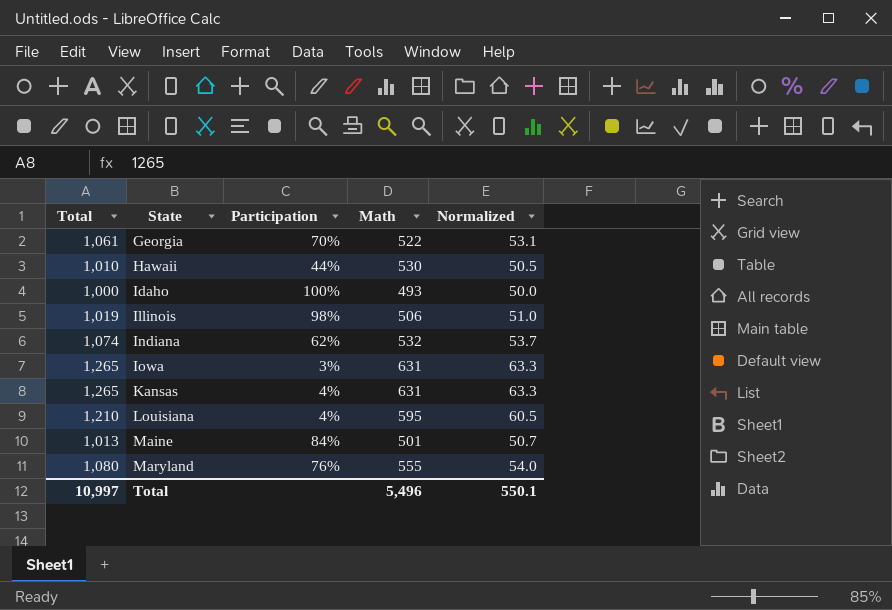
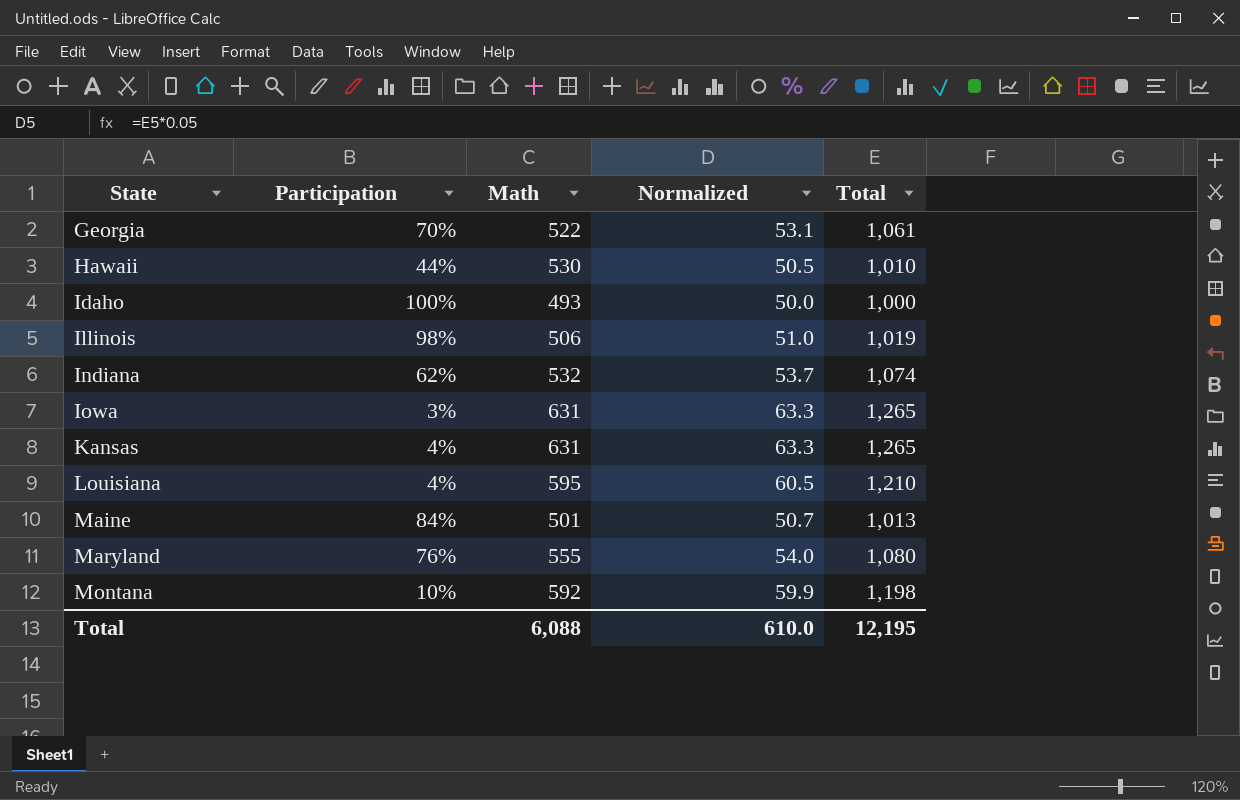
column Total | position: 1 -> 5
row Montana: none -> 10% | 592 | 59.9 | 1,198
Total | Math: 5,496 -> 6,088
Total | Normalized: 550.1 -> 610.0
Total | Total: 10,997 -> 12,195

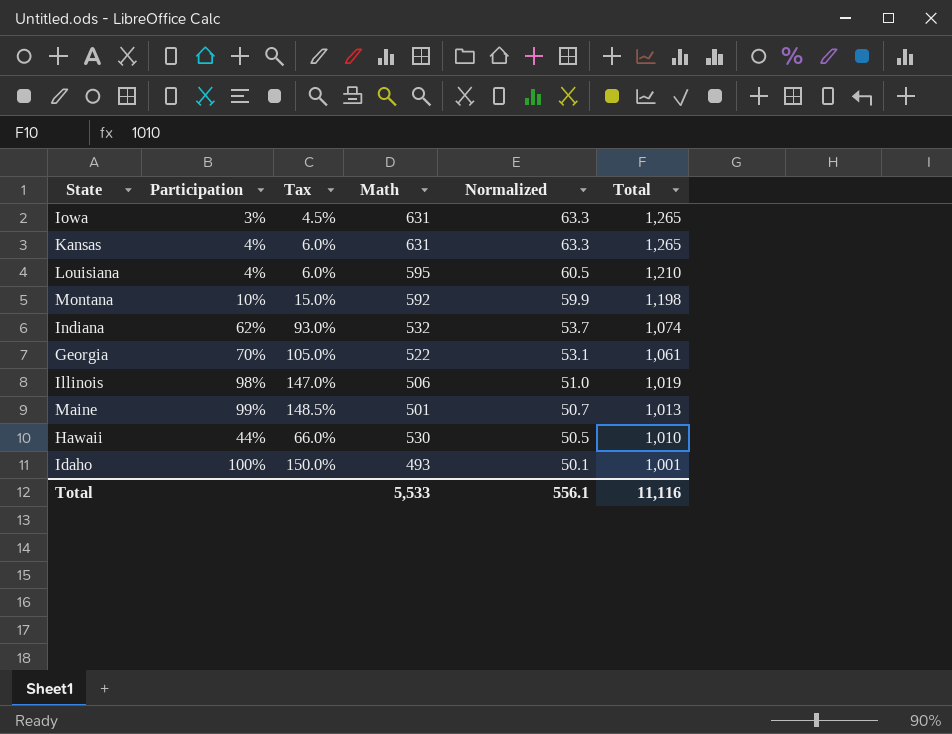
row order: State ascending -> Normalized descending
column Tax | formula: none -> [Participation] * 1.5
row Maryland: 76% | 555 | 54.0 | 1,080 -> none
Maine | Participation: 84% -> 99%
Idaho | Normalized: 50.0 -> 50.1
Idaho | Total: 1,000 -> 1,001
Total | Math: 6,088 -> 5,533
Total | Normalized: 610.0 -> 556.1
Total | Total: 12,195 -> 11,116

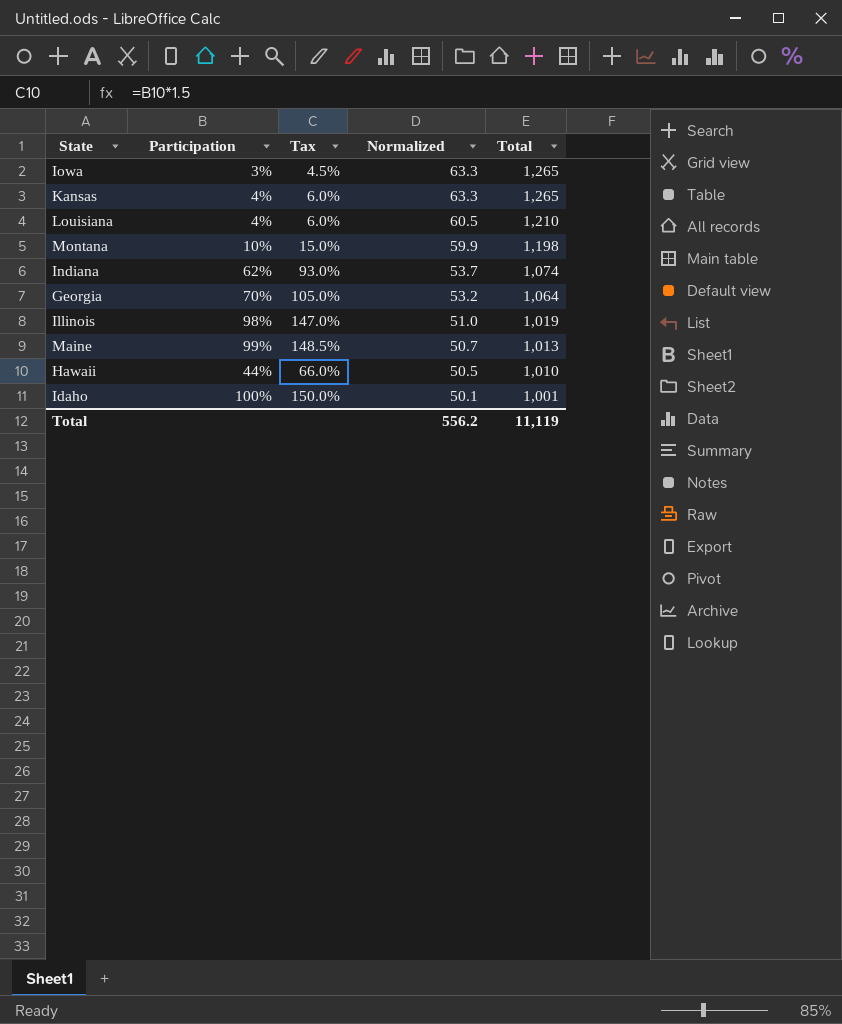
column Math | position: 4 -> none
Georgia | Normalized: 53.1 -> 53.2
Georgia | Total: 1,061 -> 1,064
Total | Normalized: 556.1 -> 556.2
Total | Total: 11,116 -> 11,119

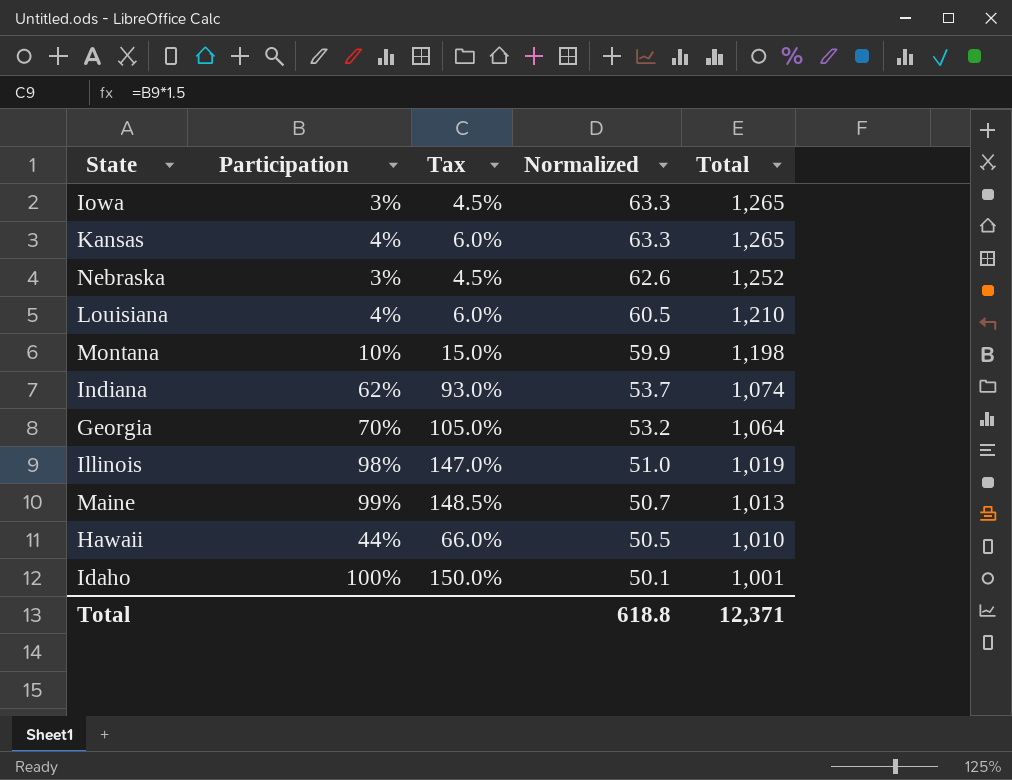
row Nebraska: none -> 3% | 4.5% | 62.6 | 1,252
Total | Normalized: 556.2 -> 618.8
Total | Total: 11,119 -> 12,371

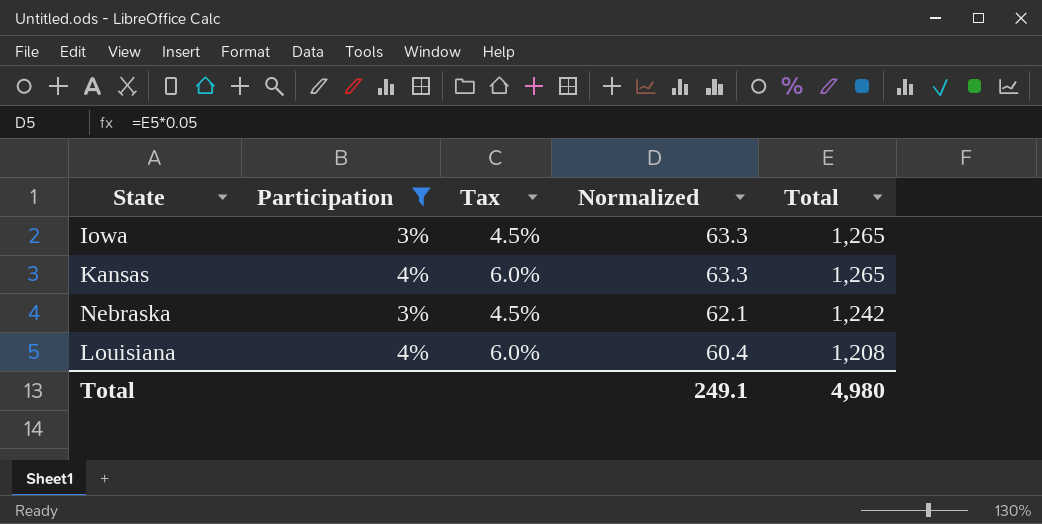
filter: none -> Participation <= 4%
Nebraska | Normalized: 62.6 -> 62.1
Nebraska | Total: 1,252 -> 1,242
Louisiana | Normalized: 60.5 -> 60.4
Louisiana | Total: 1,210 -> 1,208
Total | Normalized: 618.8 -> 249.1
Total | Total: 12,371 -> 4,980

